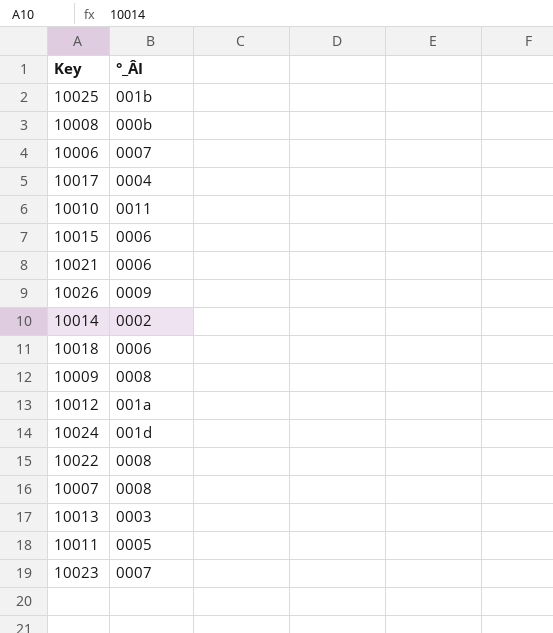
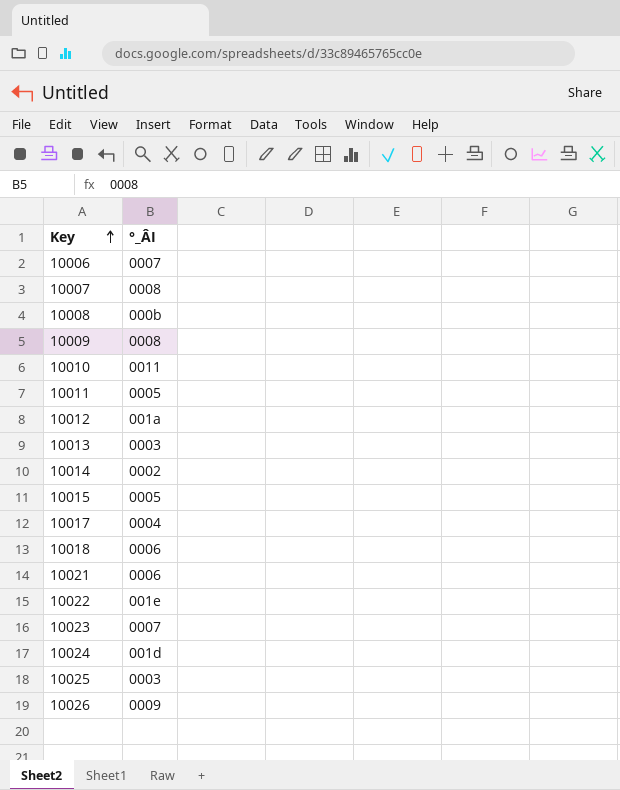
row order: none -> Key ascending
10015 | °_ÂI: 0006 -> 0005
10022 | °_ÂI: 0008 -> 001e
10025 | °_ÂI: 001b -> 0003

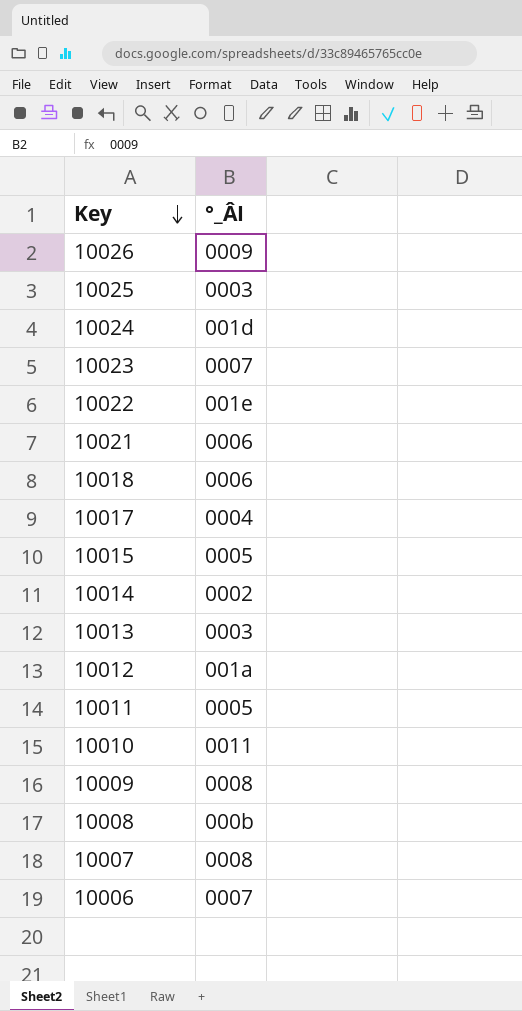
row order: Key ascending -> Key descending

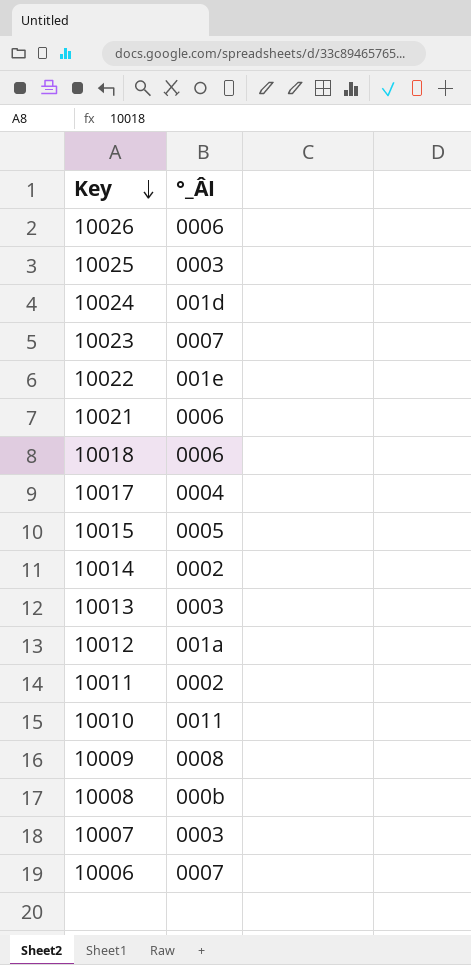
10026 | °_ÂI: 0009 -> 0006
10011 | °_ÂI: 0005 -> 0002
10007 | °_ÂI: 0008 -> 0003

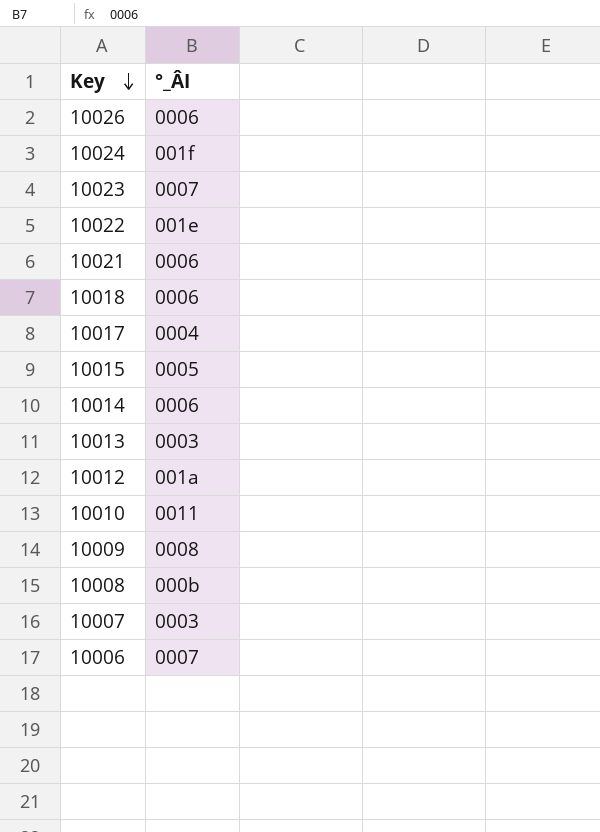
row 10025: 0003 -> none
row 10011: 0002 -> none
10024 | °_ÂI: 001d -> 001f
10014 | °_ÂI: 0002 -> 0006

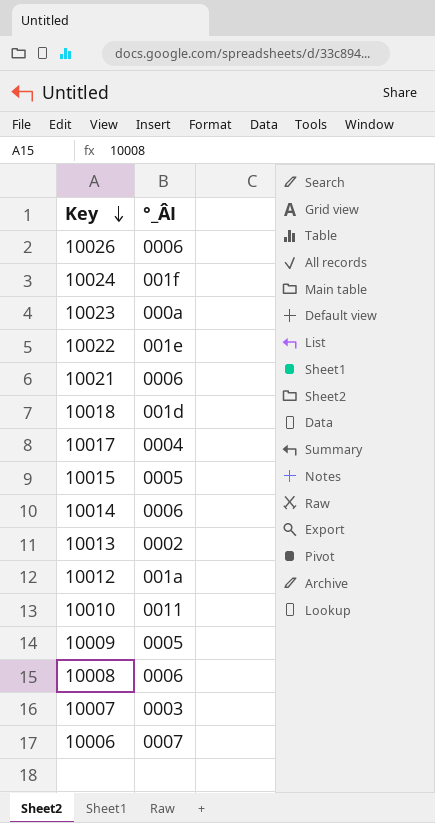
10023 | °_ÂI: 0007 -> 000a
10018 | °_ÂI: 0006 -> 001d
10013 | °_ÂI: 0003 -> 0002
10009 | °_ÂI: 0008 -> 0005
10008 | °_ÂI: 000b -> 0006

